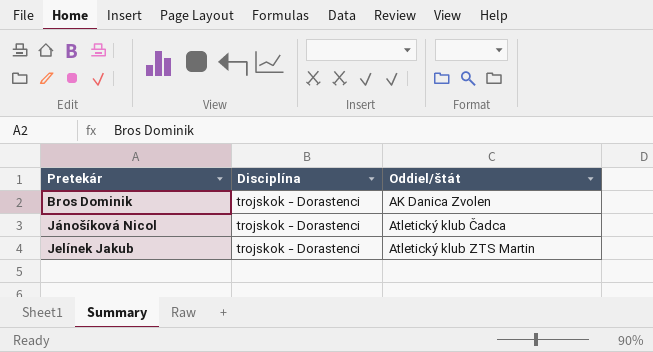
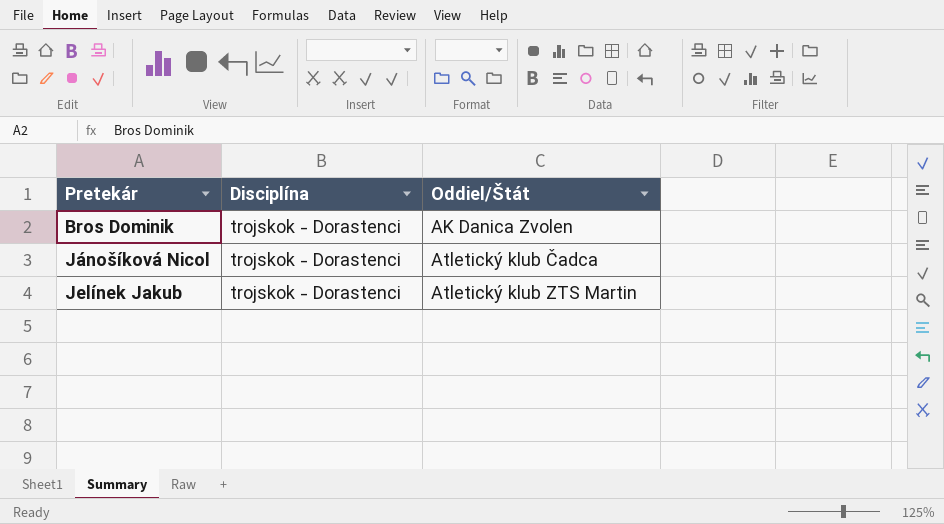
column name: Oddiel/štát -> Oddiel/Štát

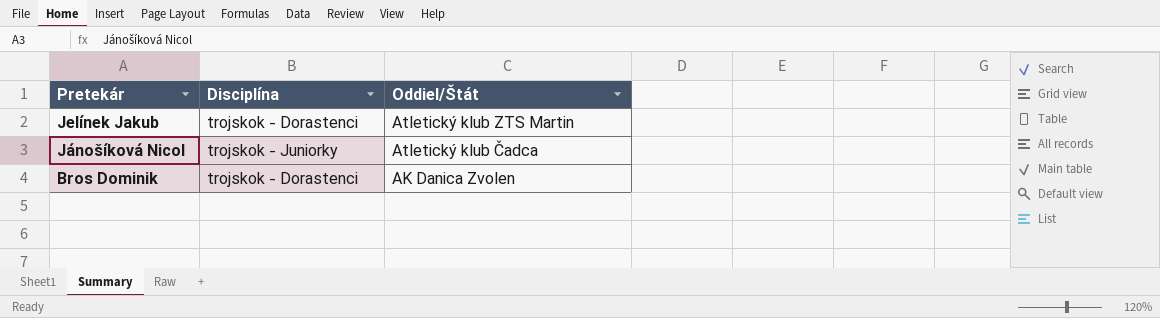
row order: Pretekár ascending -> Pretekár descending
Jánošíková Nicol | Disciplína: trojskok - Dorastenci -> trojskok - Juniorky

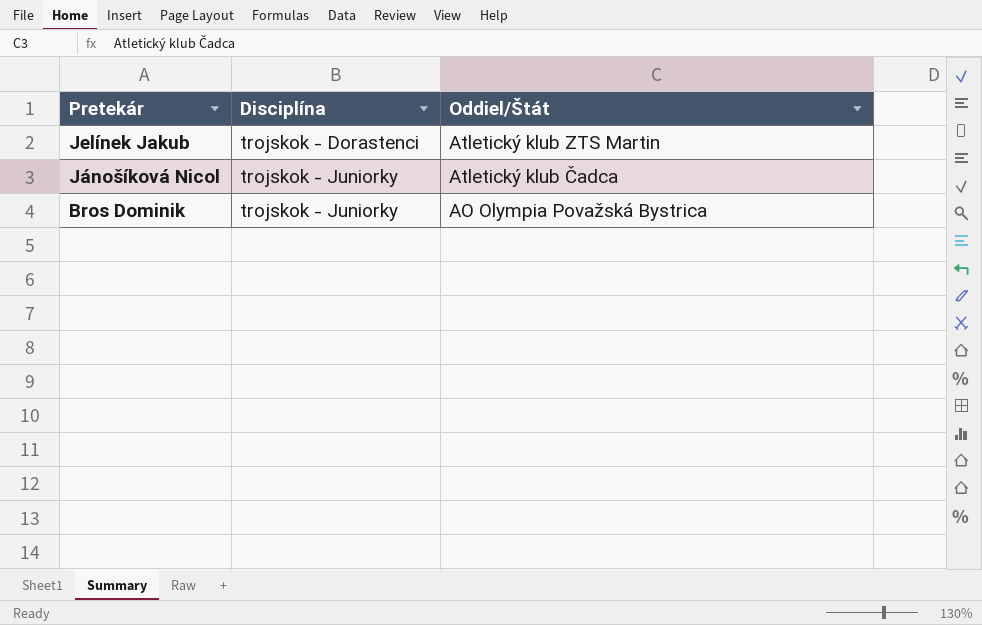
Bros Dominik | Disciplína: trojskok - Dorastenci -> trojskok - Juniorky
Bros Dominik | Oddiel/Štát: AK Danica Zvolen -> AO Olympia Považská Bystrica

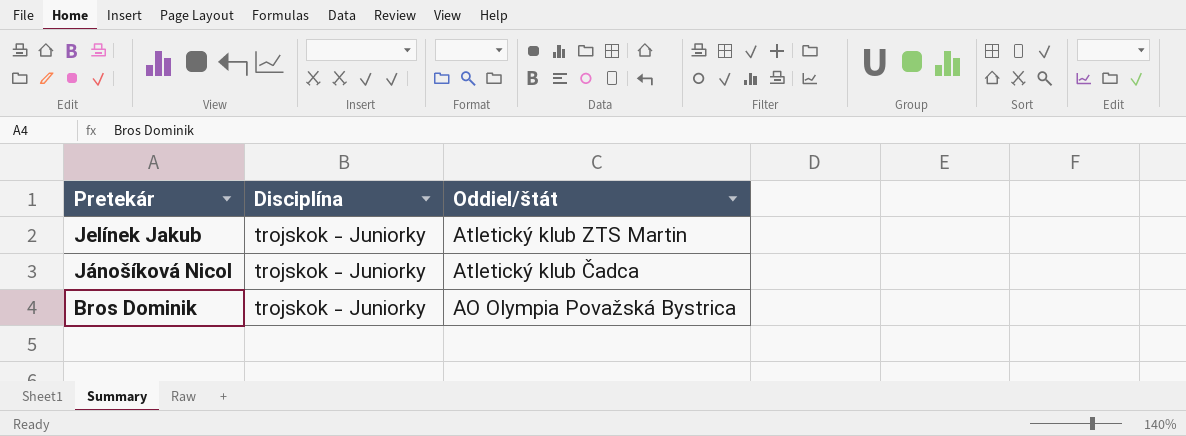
column name: Oddiel/Štát -> Oddiel/štát
Jelínek Jakub | Disciplína: trojskok - Dorastenci -> trojskok - Juniorky

